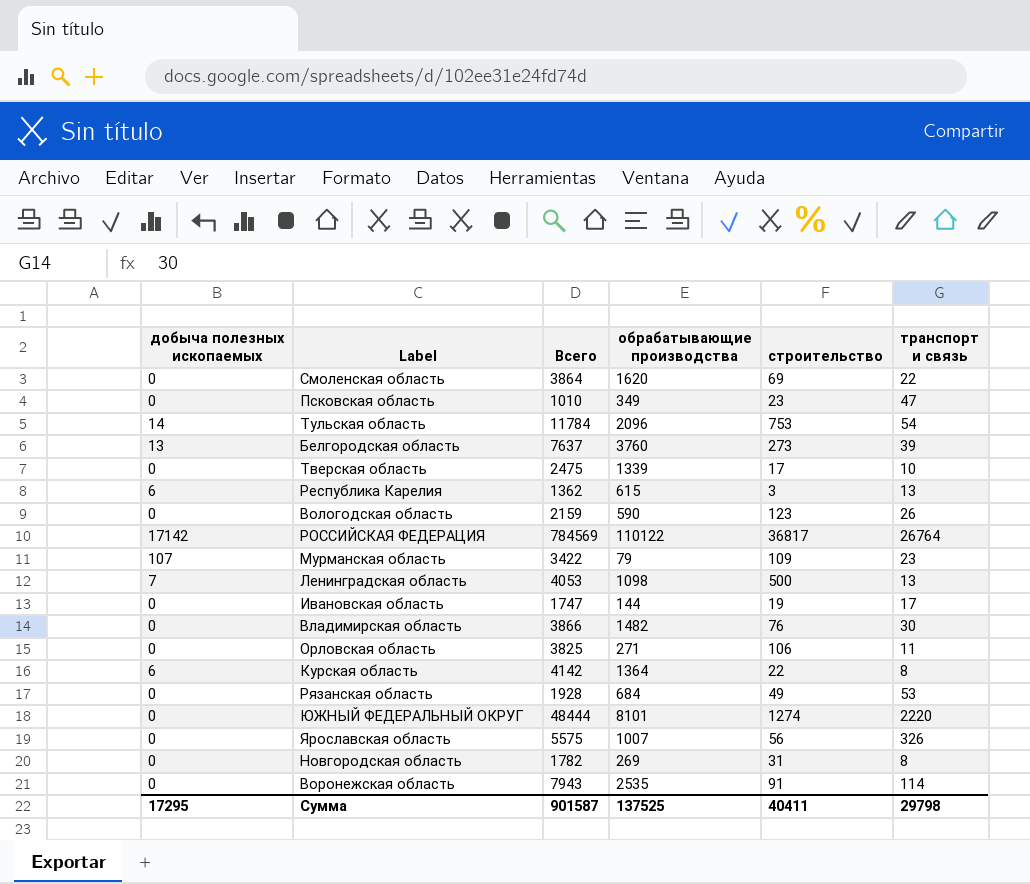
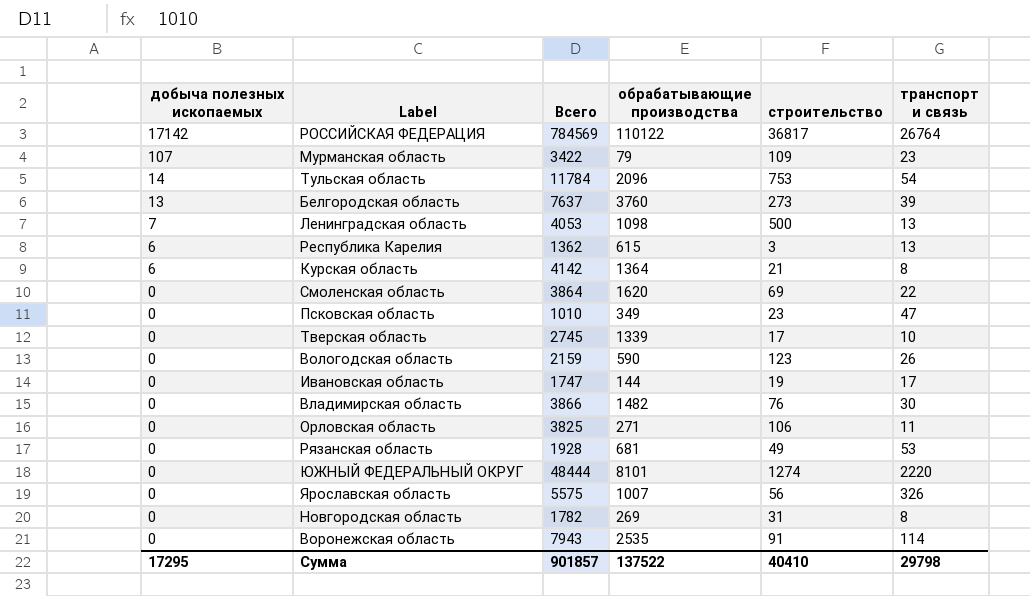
row order: none -> добыча полезных ископаемых descending
Курская область | строительство: 22 -> 21
Тверская область | Всего: 2475 -> 2745
Рязанская область | обрабатывающие производства: 684 -> 681
Сумма | Всего: 901587 -> 901857
Сумма | обрабатывающие производства: 137525 -> 137522
Сумма | строительство: 40411 -> 40410

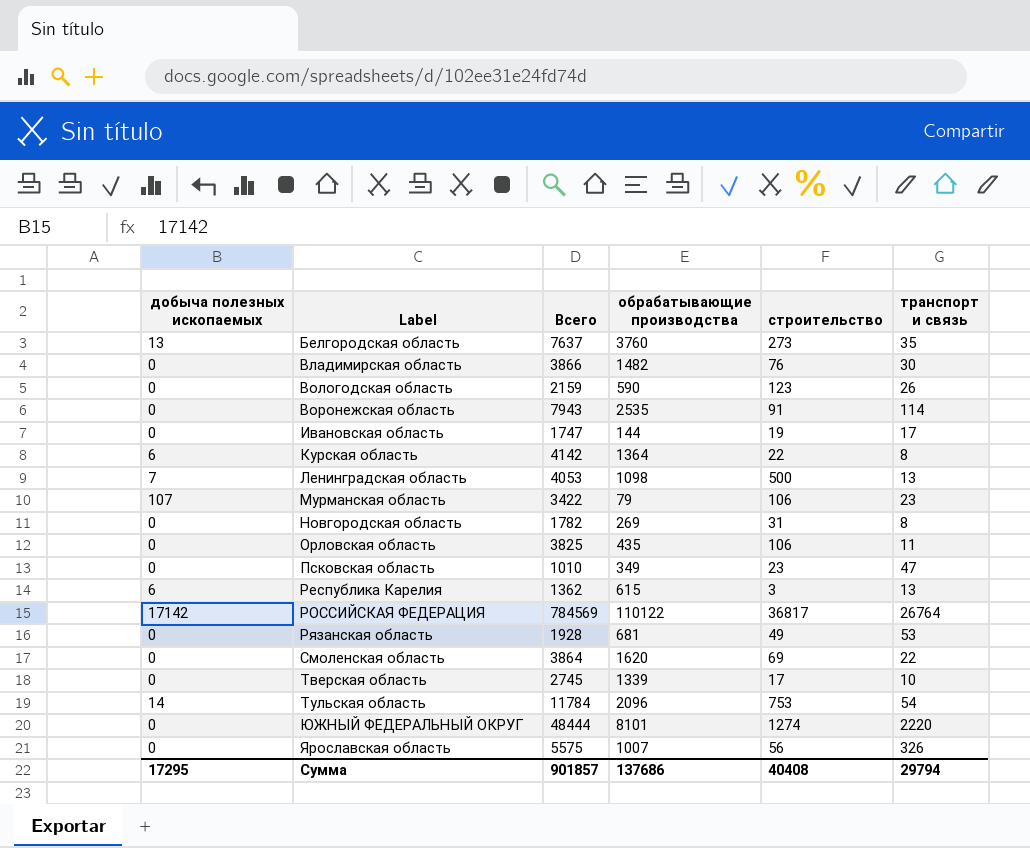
row order: добыча полезных ископаемых descending -> Label ascending
Белгородская область | транспорт и связь: 39 -> 35
Курская область | строительство: 21 -> 22
Мурманская область | строительство: 109 -> 106
Орловская область | обрабатывающие производства: 271 -> 435
Сумма | обрабатывающие производства: 137522 -> 137686
Сумма | строительство: 40410 -> 40408
Сумма | транспорт и связь: 29798 -> 29794

